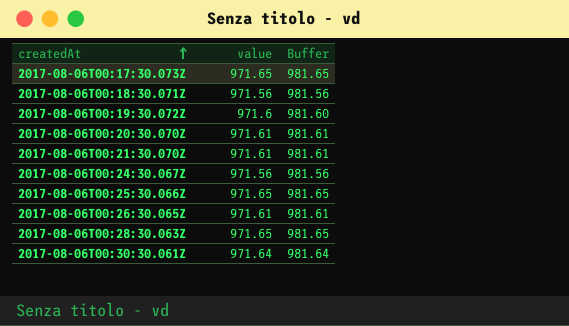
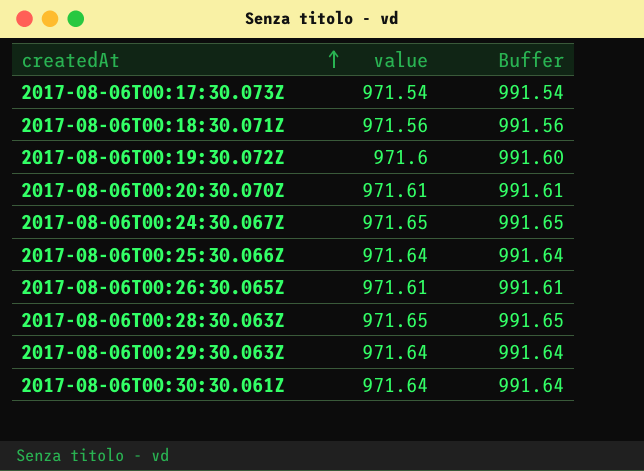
column Buffer | formula: [value] + 10 -> [value] + 20
row 2017-08-06T00:21:30.070Z: 971.61 | 981.61 -> none
2017-08-06T00:17:30.073Z | value: 971.65 -> 971.54
2017-08-06T00:24:30.067Z | value: 971.56 -> 971.65
2017-08-06T00:25:30.066Z | value: 971.65 -> 971.64
row 2017-08-06T00:29:30.063Z: none -> 971.64 | 991.64

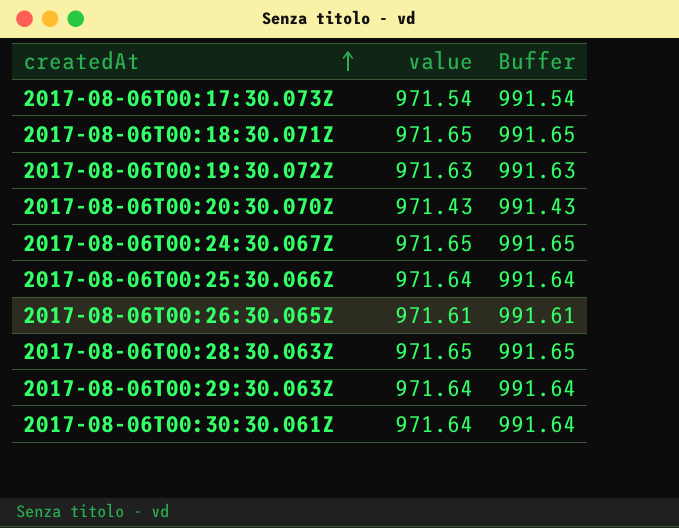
2017-08-06T00:18:30.071Z | value: 971.56 -> 971.65
2017-08-06T00:18:30.071Z | Buffer: 991.56 -> 991.65
2017-08-06T00:19:30.072Z | value: 971.6 -> 971.63
2017-08-06T00:19:30.072Z | Buffer: 991.60 -> 991.63
2017-08-06T00:20:30.070Z | value: 971.61 -> 971.43
2017-08-06T00:20:30.070Z | Buffer: 991.61 -> 991.43

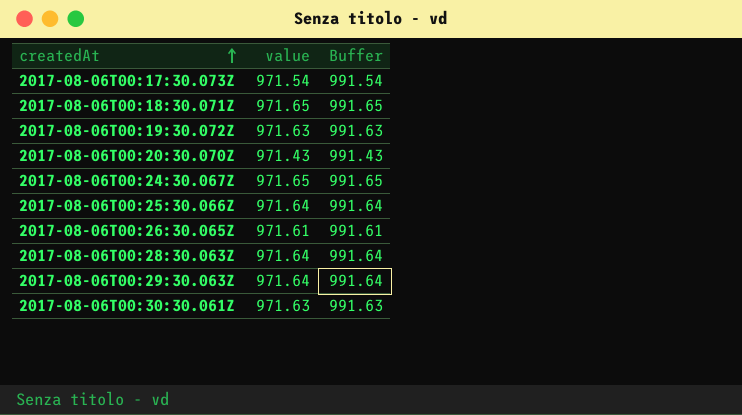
2017-08-06T00:28:30.063Z | value: 971.65 -> 971.64
2017-08-06T00:28:30.063Z | Buffer: 991.65 -> 991.64
2017-08-06T00:30:30.061Z | value: 971.64 -> 971.63
2017-08-06T00:30:30.061Z | Buffer: 991.64 -> 991.63

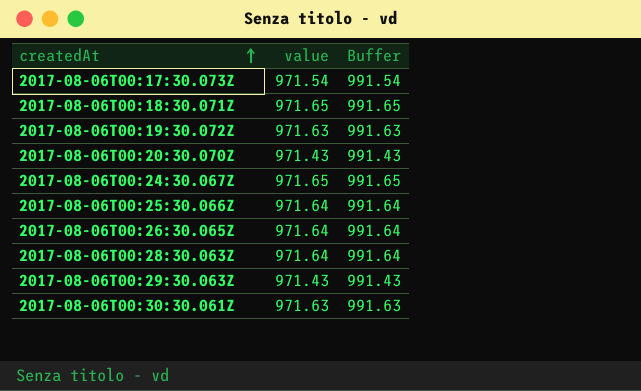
2017-08-06T00:26:30.065Z | value: 971.61 -> 971.64
2017-08-06T00:26:30.065Z | Buffer: 991.61 -> 991.64
2017-08-06T00:29:30.063Z | value: 971.64 -> 971.43
2017-08-06T00:29:30.063Z | Buffer: 991.64 -> 991.43

